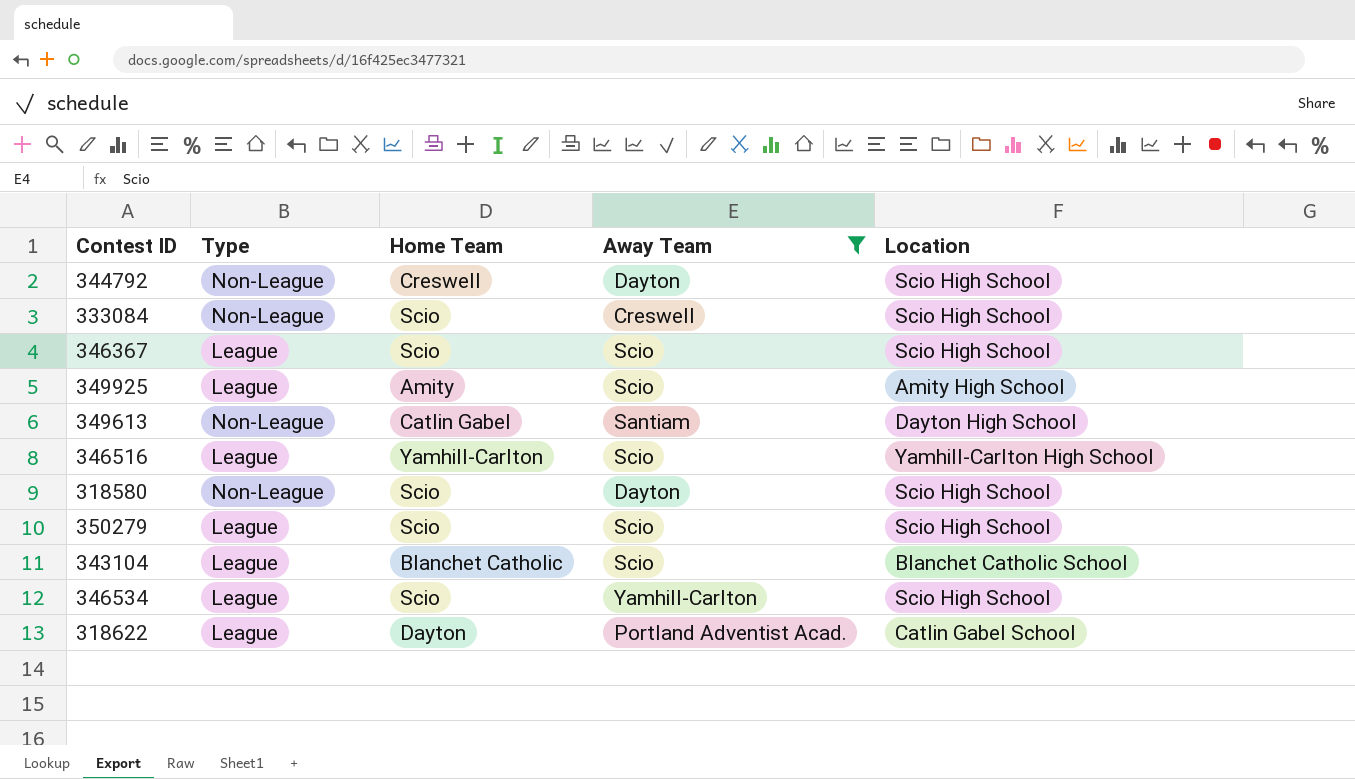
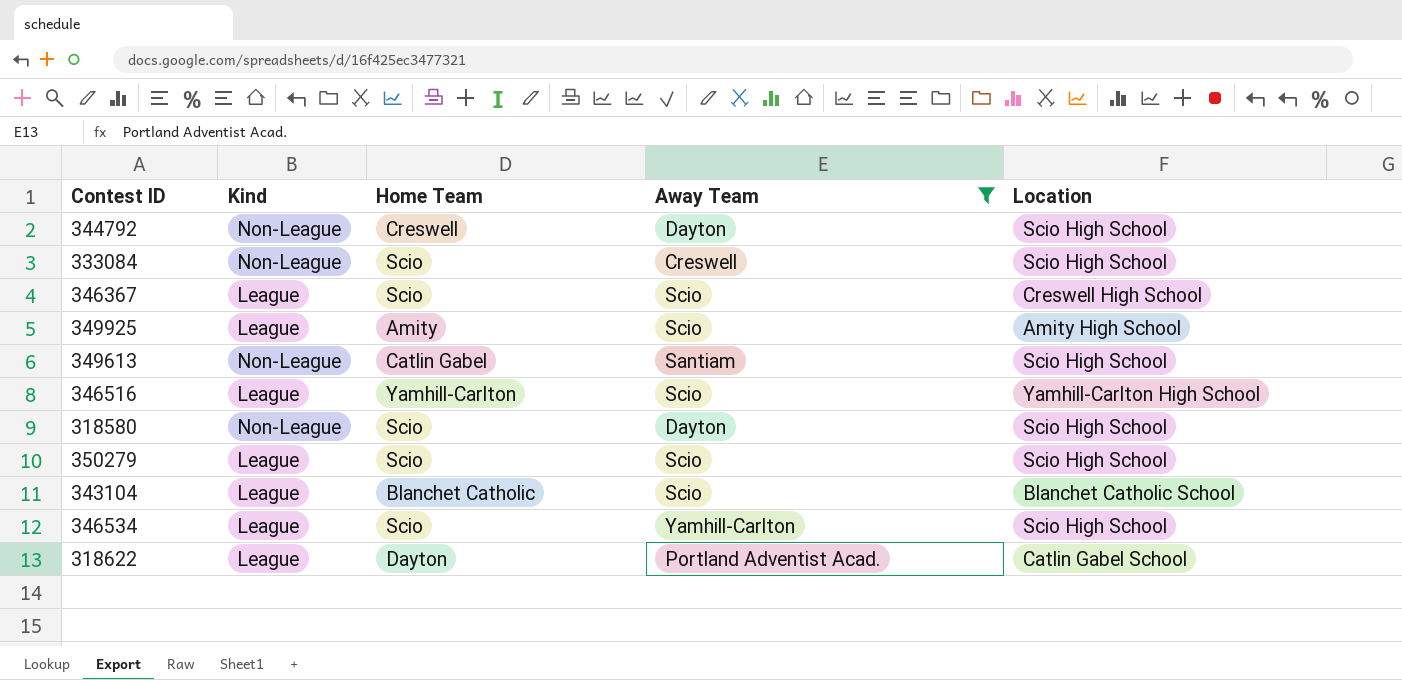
column name: Type -> Kind
346367 | Location: Scio High School -> Creswell High School
349613 | Location: Dayton High School -> Scio High School

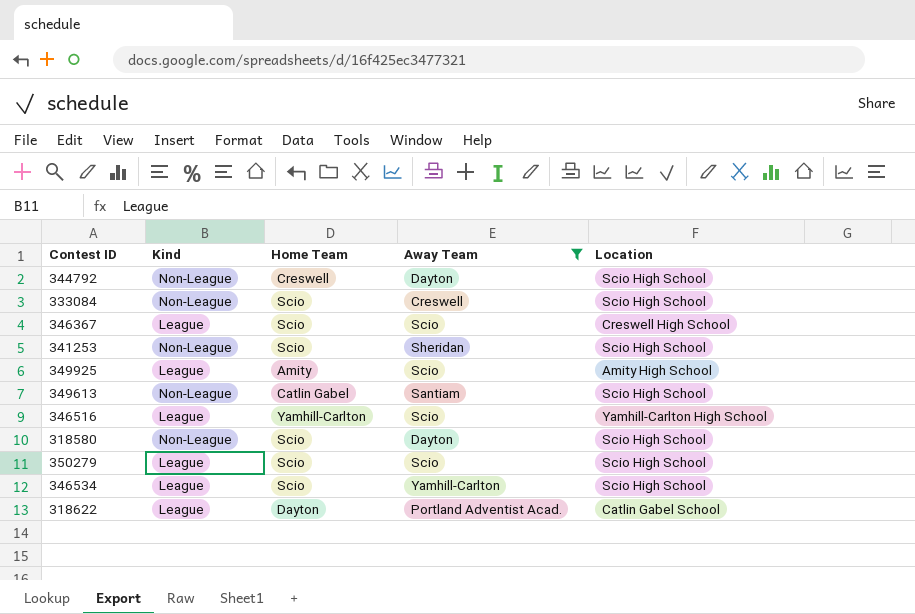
row 343104: League | Blanchet Catholic | Scio | Blanchet Catholic School -> none
row 341253: none -> Non-League | Scio | Sheridan | Scio High School

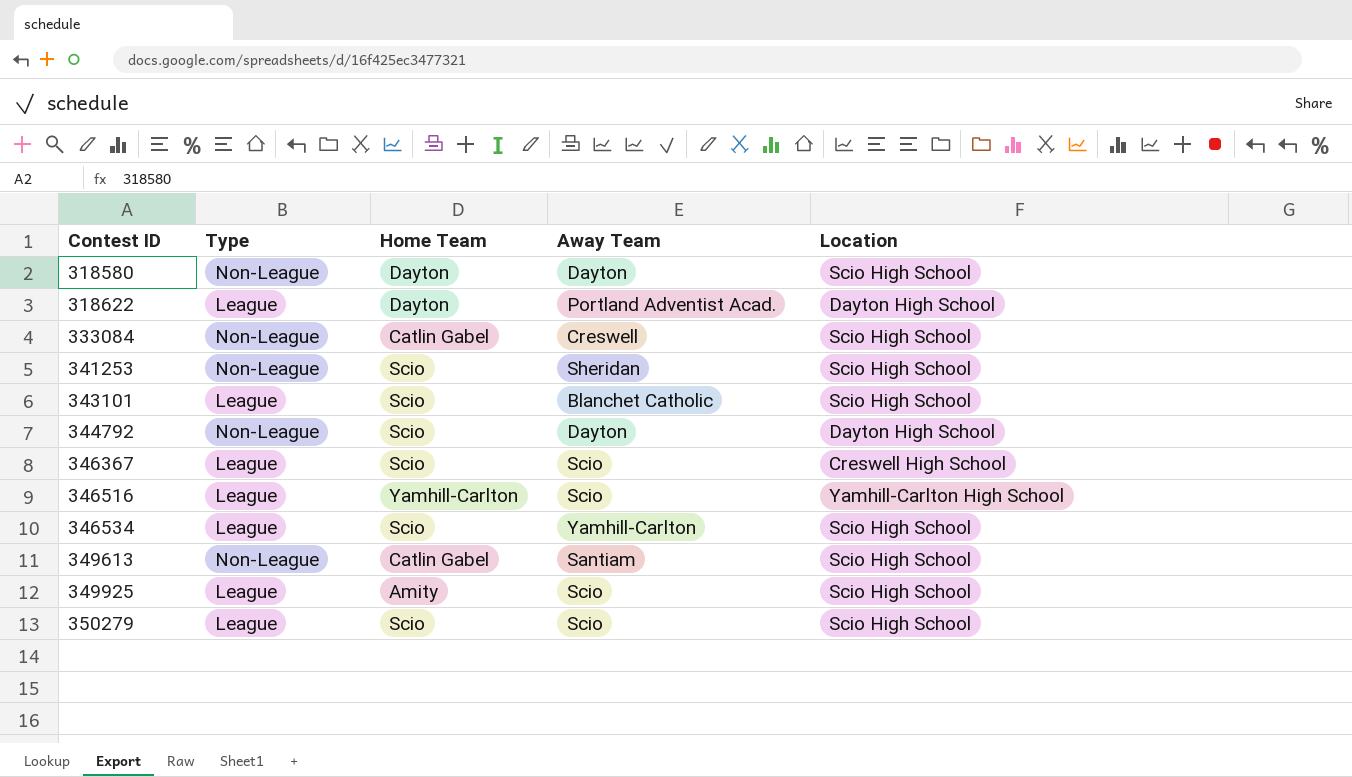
filter: Away Team != Blanchet Catholic -> none
row order: none -> Contest ID ascending
column name: Kind -> Type
318580 | Home Team: Scio -> Dayton
318622 | Location: Catlin Gabel School -> Dayton High School
333084 | Home Team: Scio -> Catlin Gabel
344792 | Home Team: Creswell -> Scio
344792 | Location: Scio High School -> Dayton High School
349925 | Location: Amity High School -> Scio High School

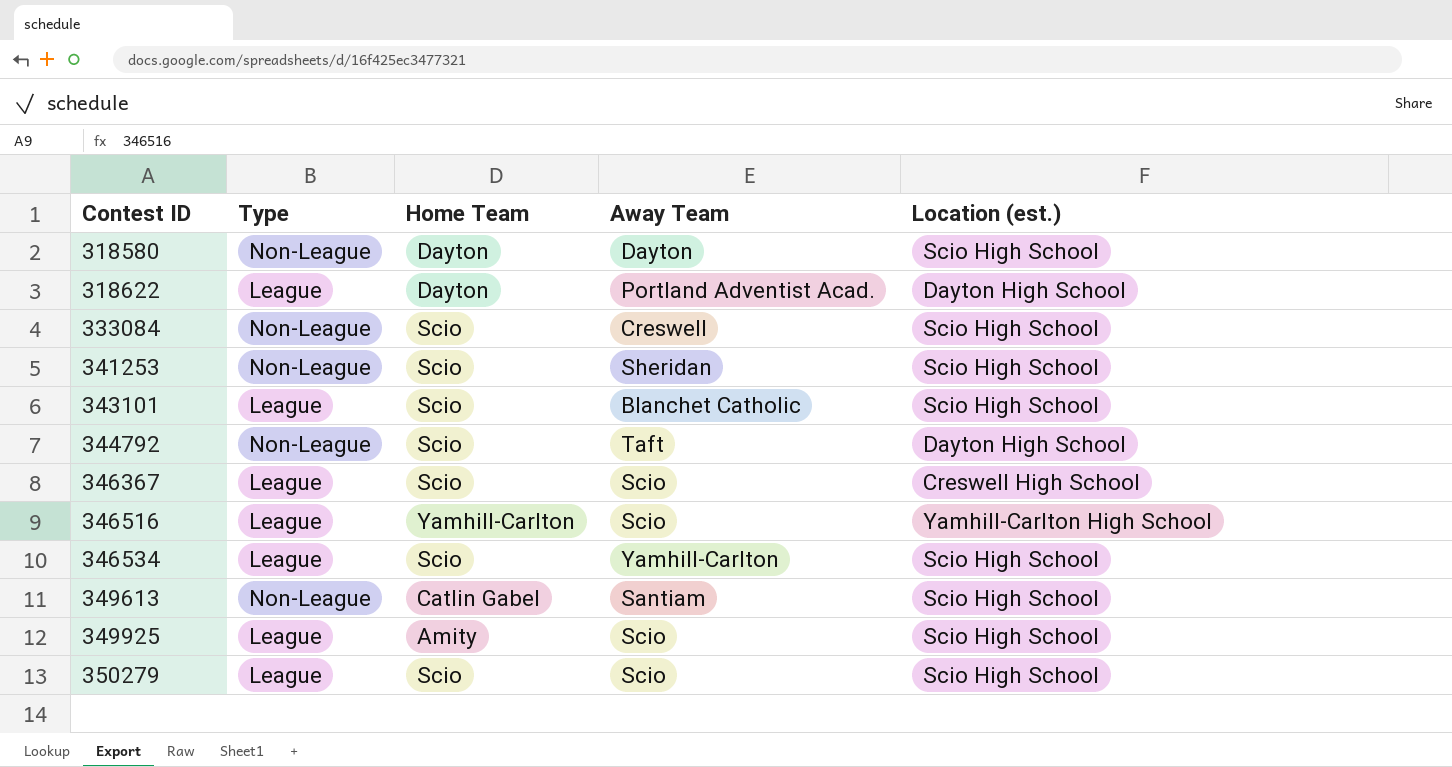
column name: Location -> Location (est.)
333084 | Home Team: Catlin Gabel -> Scio
344792 | Away Team: Dayton -> Taft

